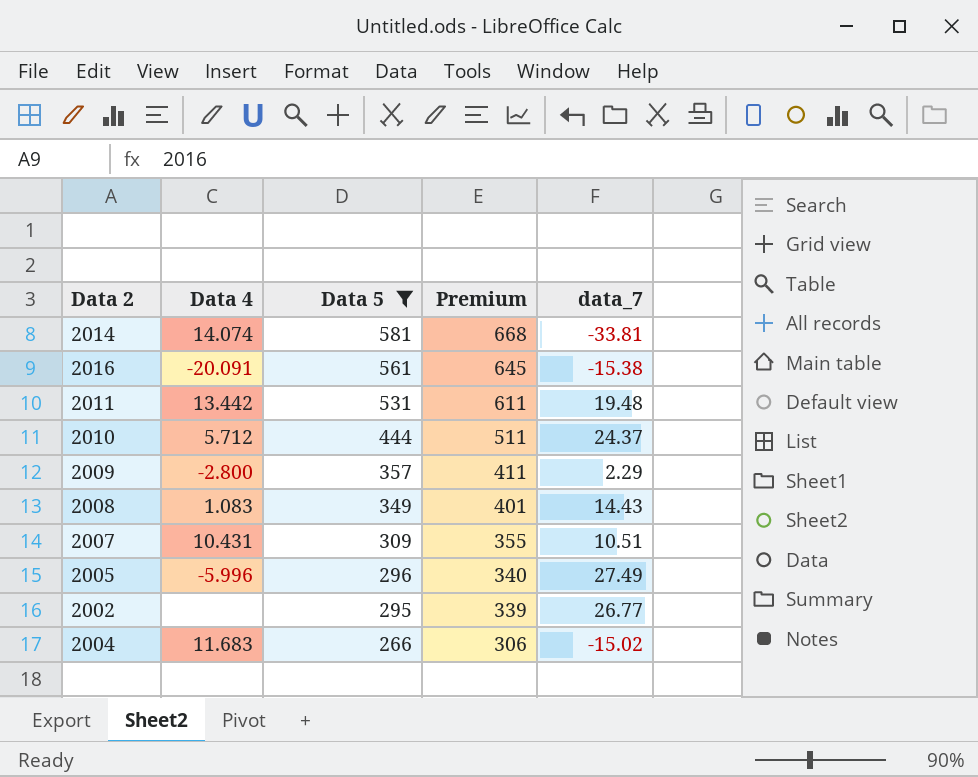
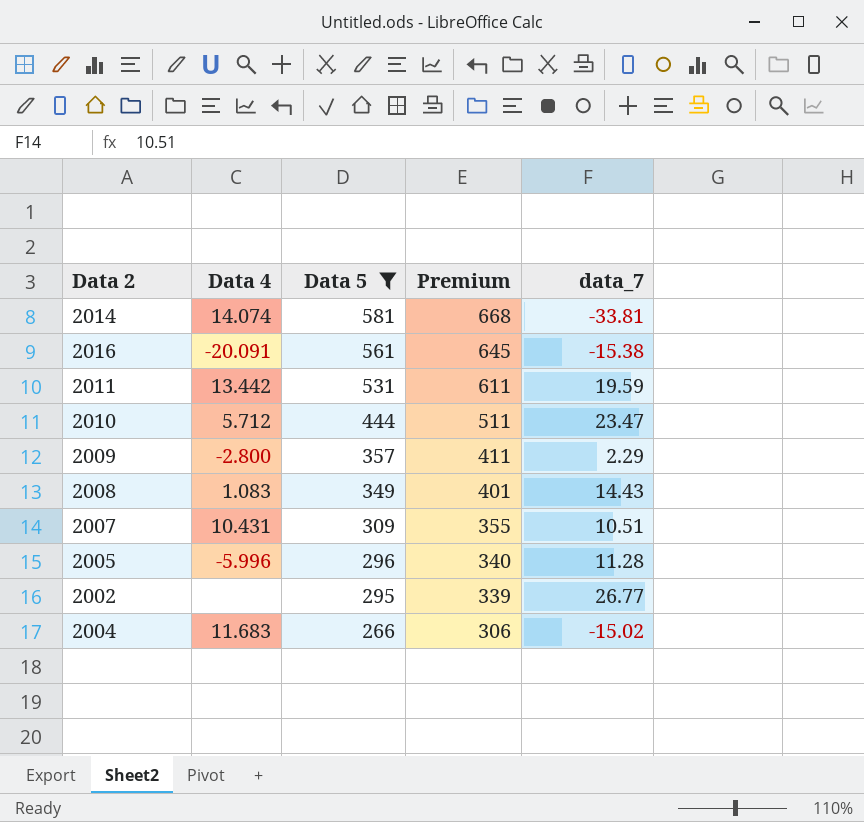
2011 | data_7: 19.48 -> 19.59
2010 | data_7: 24.37 -> 23.47
2005 | data_7: 27.49 -> 11.28

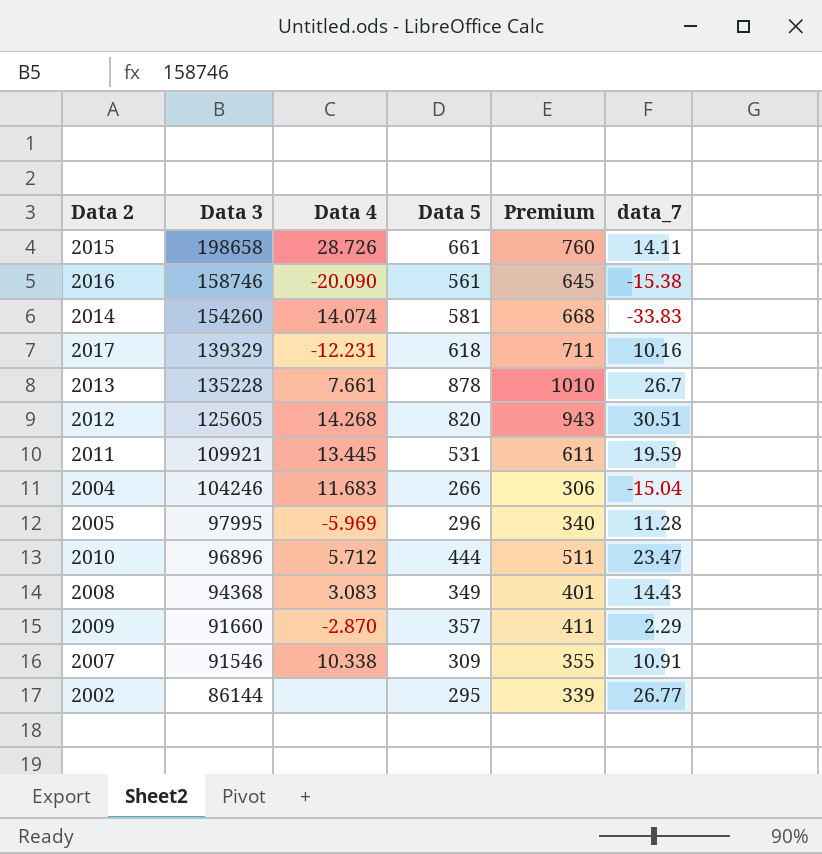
filter: Data 5 <= 581 -> none
row order: Data 5 descending -> Data 3 descending
column Data 3 | position: none -> 2
2016 | Data 4: -20.091 -> -20.090
2014 | data_7: -33.81 -> -33.83
2011 | Data 4: 13.442 -> 13.445
2004 | data_7: -15.02 -> -15.04
2005 | Data 4: -5.996 -> -5.969
2008 | Data 4: 1.083 -> 3.083
2009 | Data 4: -2.800 -> -2.870
2007 | Data 4: 10.431 -> 10.338
2007 | data_7: 10.51 -> 10.91

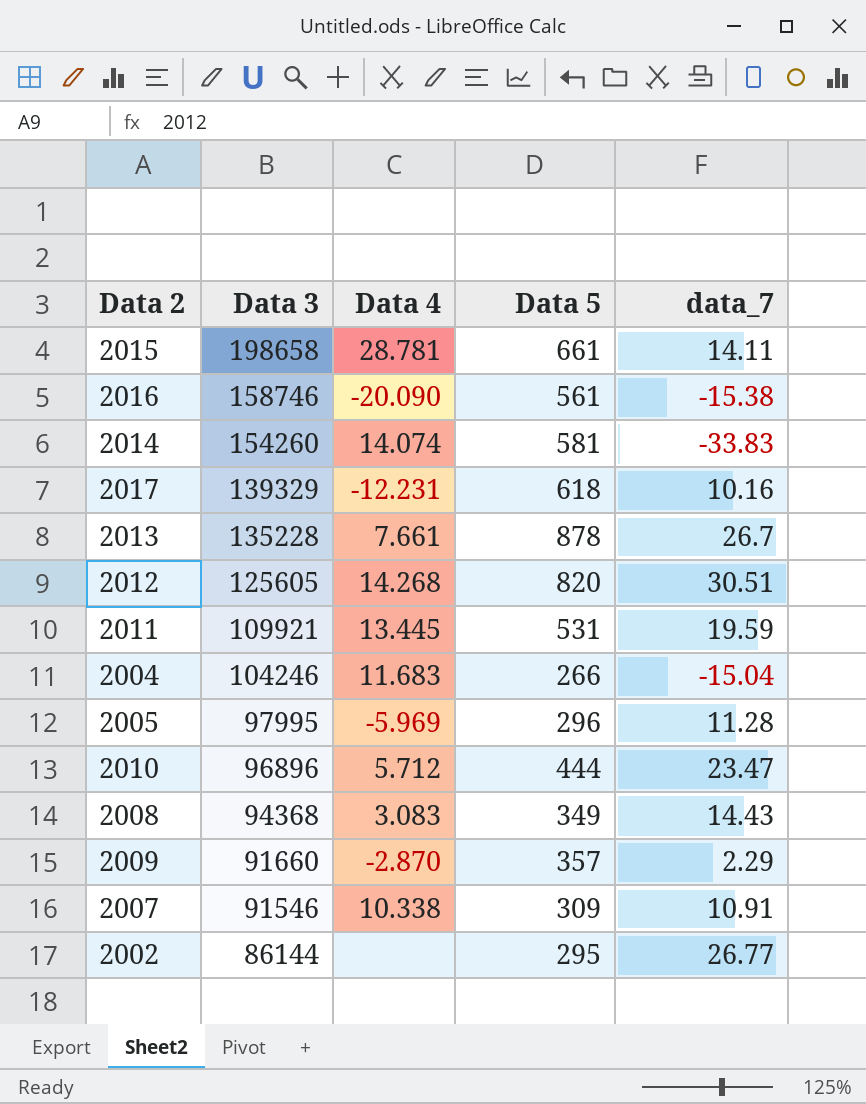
column Premium | formula: [Data 5] * 1.15 -> none
2015 | Data 4: 28.726 -> 28.781

